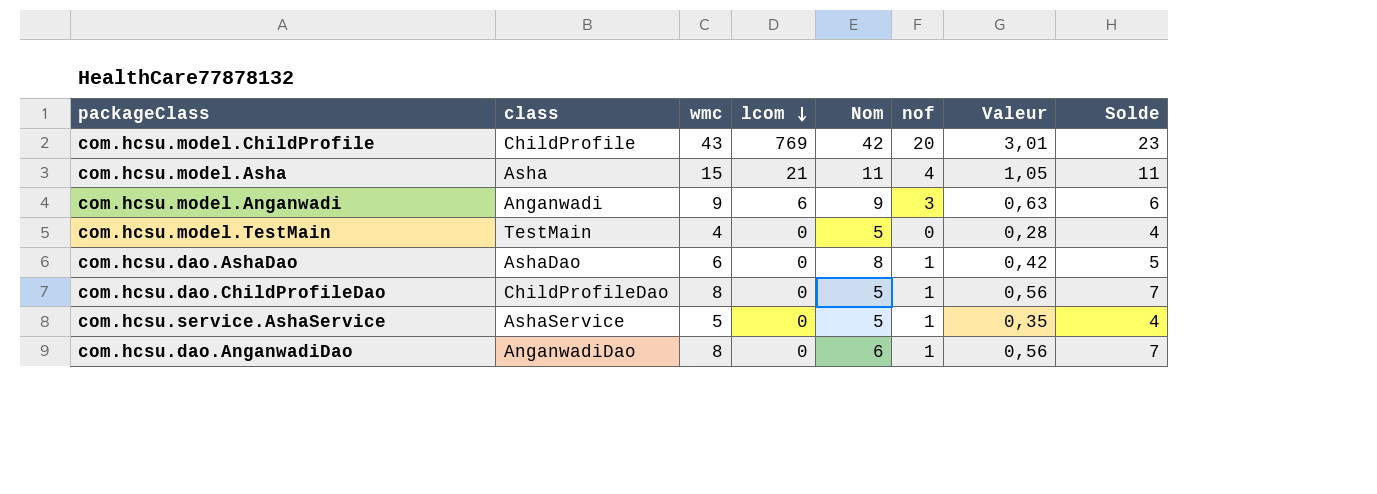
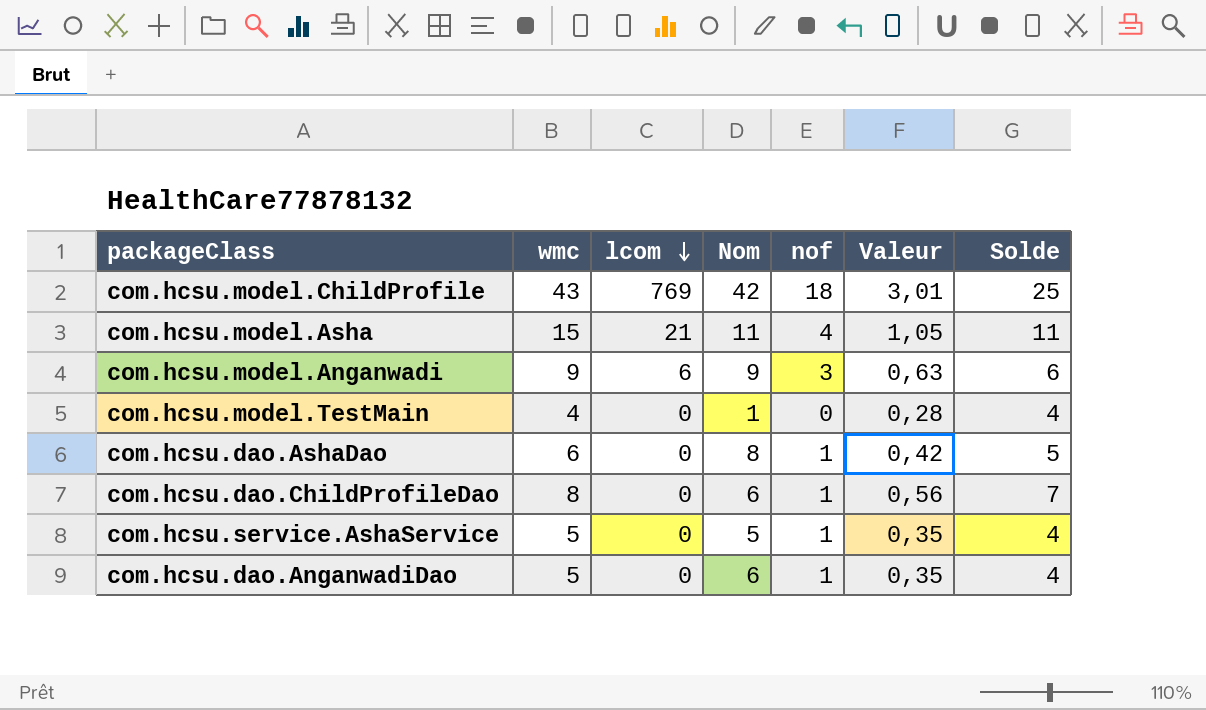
column class | position: 2 -> none
com.hcsu.model.ChildProfile | nof: 20 -> 18
com.hcsu.model.ChildProfile | Solde: 23 -> 25
com.hcsu.model.TestMain | Nom: 5 -> 1
com.hcsu.dao.ChildProfileDao | Nom: 5 -> 6
com.hcsu.dao.AnganwadiDao | wmc: 8 -> 5
com.hcsu.dao.AnganwadiDao | Valeur: 0,56 -> 0,35
com.hcsu.dao.AnganwadiDao | Solde: 7 -> 4

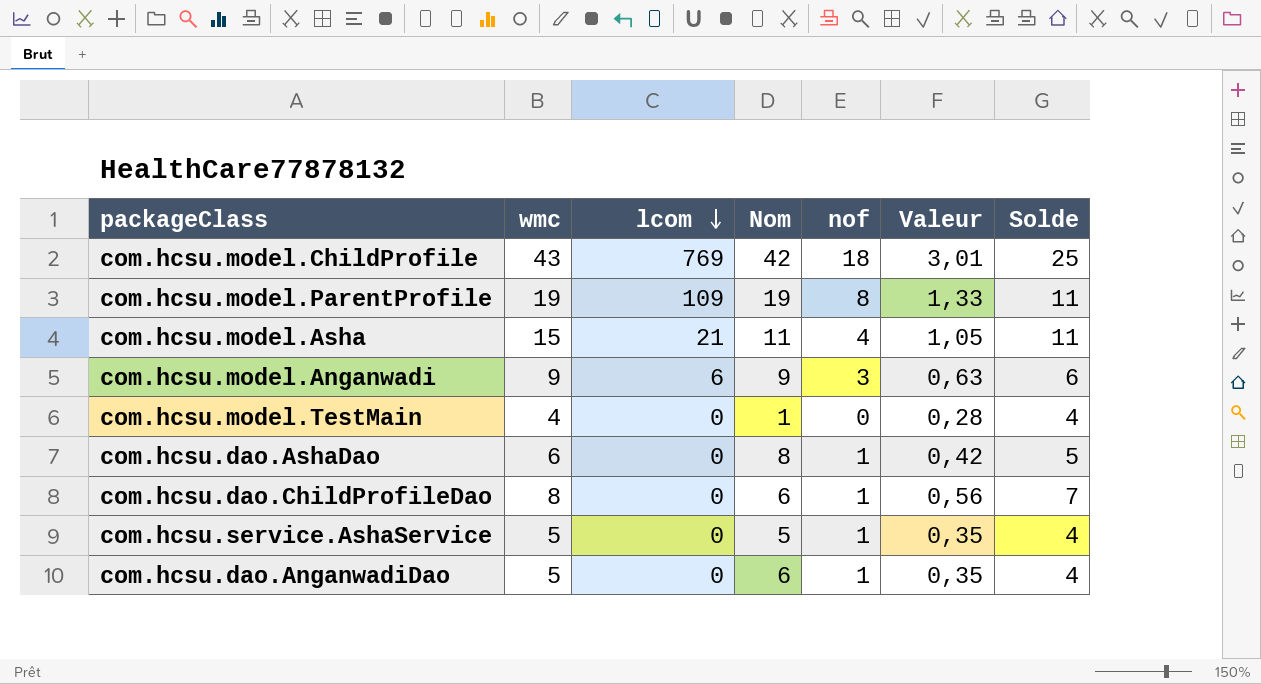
row com.hcsu.model.ParentProfile: none -> 19 | 109 | 19 | 8 | 1,33 | 11

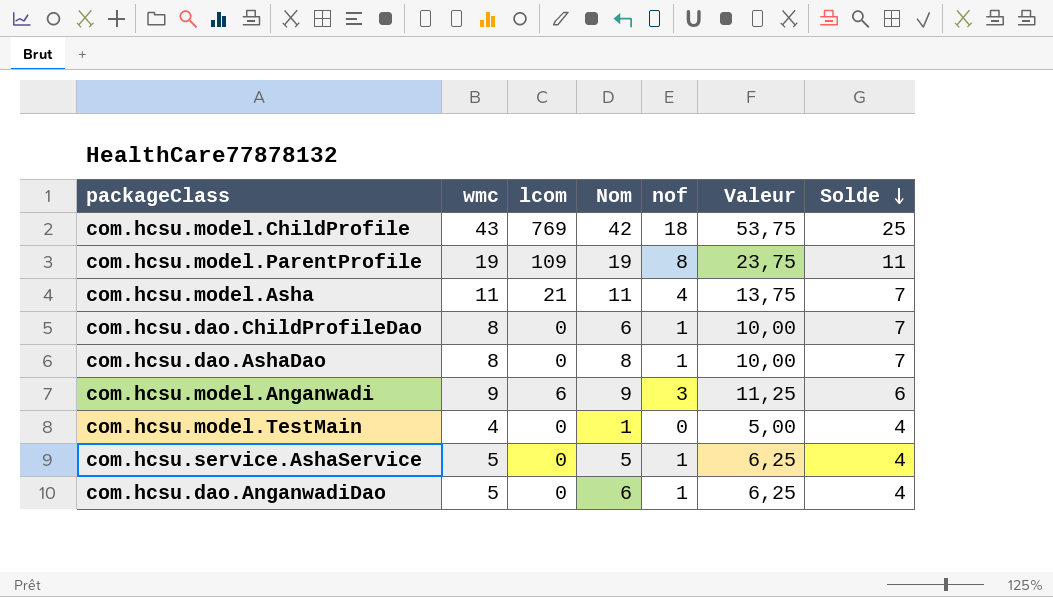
row order: lcom descending -> Solde descending
column Valeur | formula: [wmc] * 0,07 -> [wmc] * 1,25
com.hcsu.model.Asha | wmc: 15 -> 11
com.hcsu.model.Asha | Solde: 11 -> 7
com.hcsu.dao.AshaDao | wmc: 6 -> 8
com.hcsu.dao.AshaDao | Solde: 5 -> 7

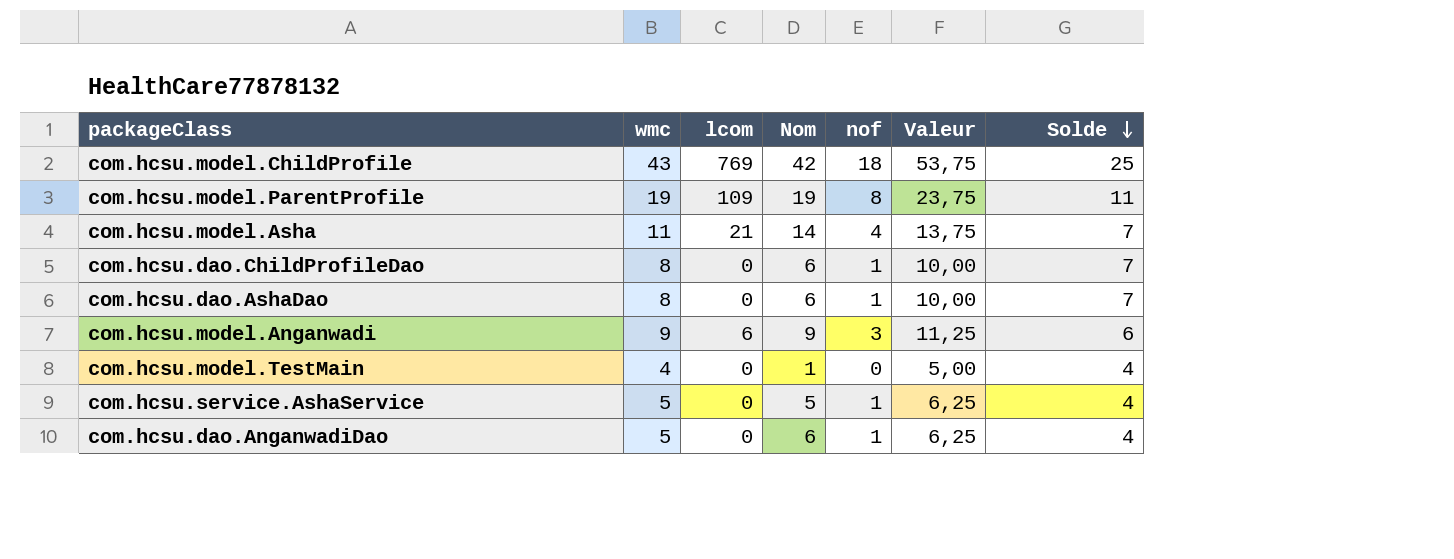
com.hcsu.model.Asha | Nom: 11 -> 14
com.hcsu.dao.AshaDao | Nom: 8 -> 6

